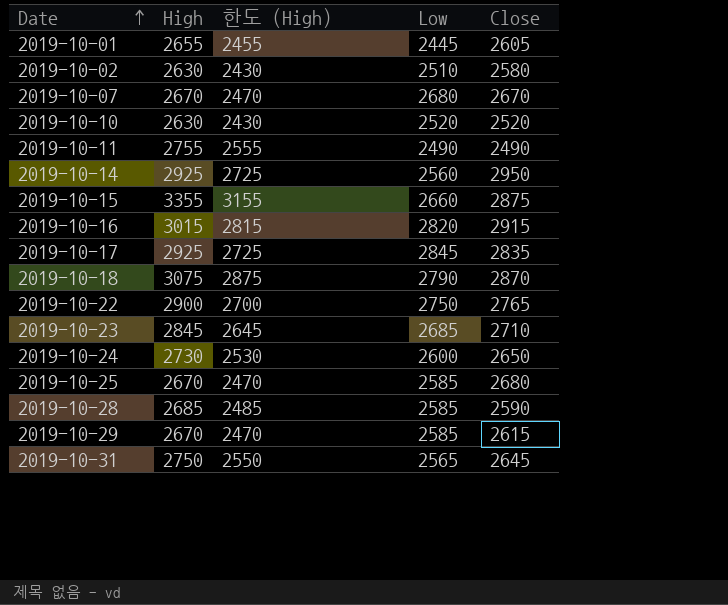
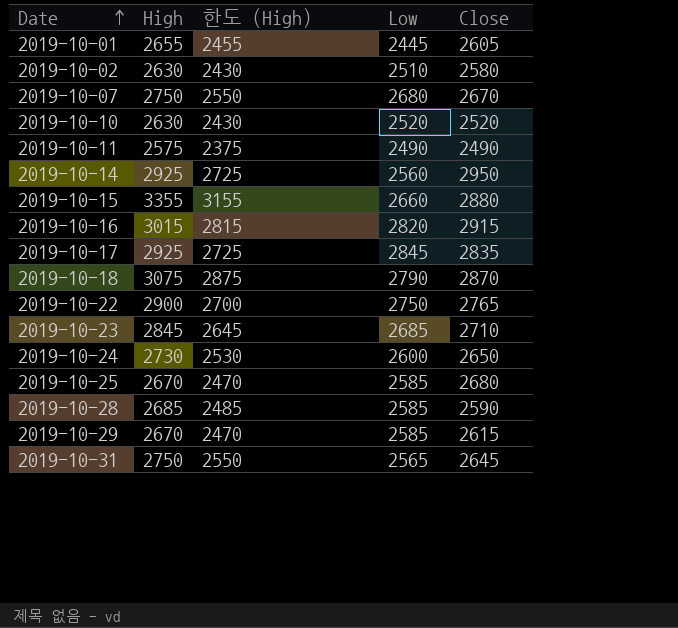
2019-10-07 | High: 2670 -> 2750
2019-10-07 | 한도 (High): 2470 -> 2550
2019-10-11 | High: 2755 -> 2575
2019-10-11 | 한도 (High): 2555 -> 2375
2019-10-15 | Close: 2875 -> 2880

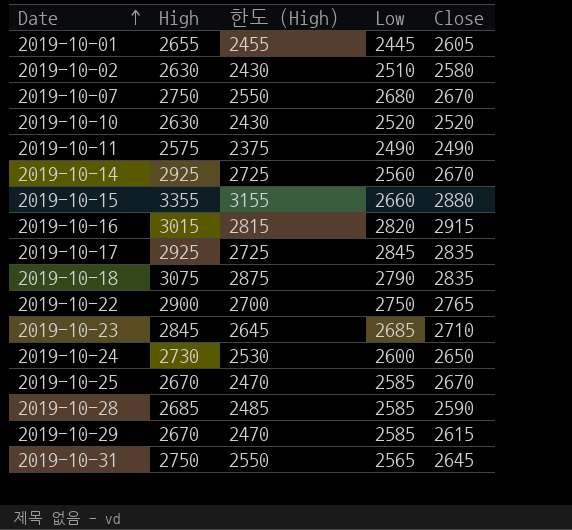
2019-10-14 | Close: 2950 -> 2670
2019-10-18 | Close: 2870 -> 2835
2019-10-25 | Close: 2680 -> 2670

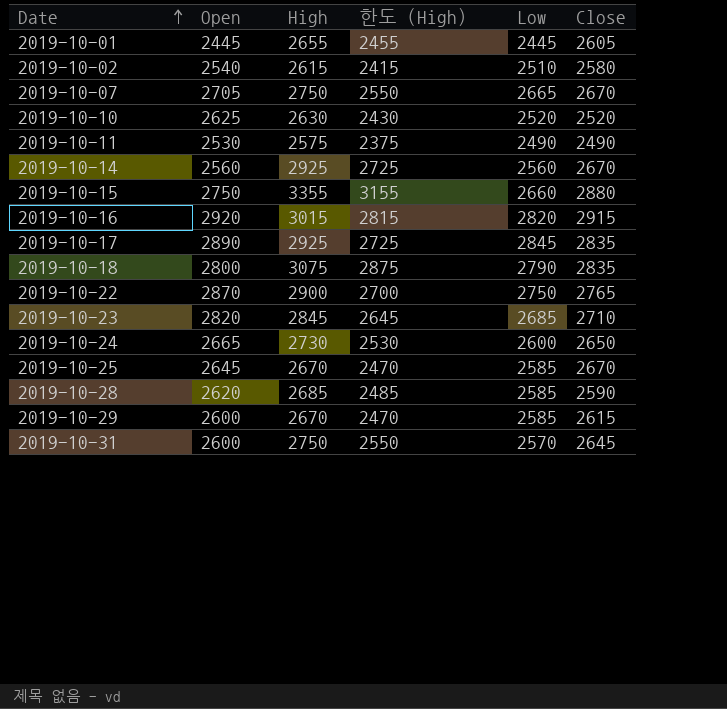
column Open | position: none -> 2
2019-10-02 | High: 2630 -> 2615
2019-10-02 | 한도 (High): 2430 -> 2415
2019-10-07 | Low: 2680 -> 2665
2019-10-31 | Low: 2565 -> 2570

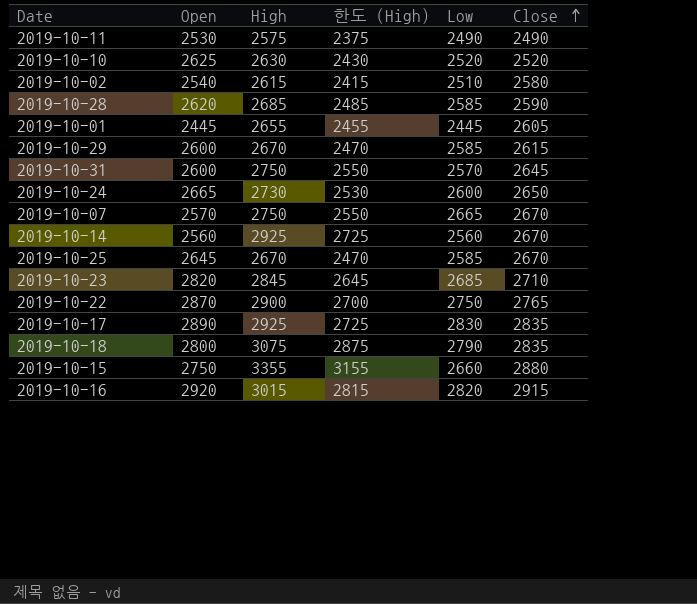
row order: Date ascending -> Close ascending
2019-10-07 | Open: 2705 -> 2570
2019-10-17 | Low: 2845 -> 2830

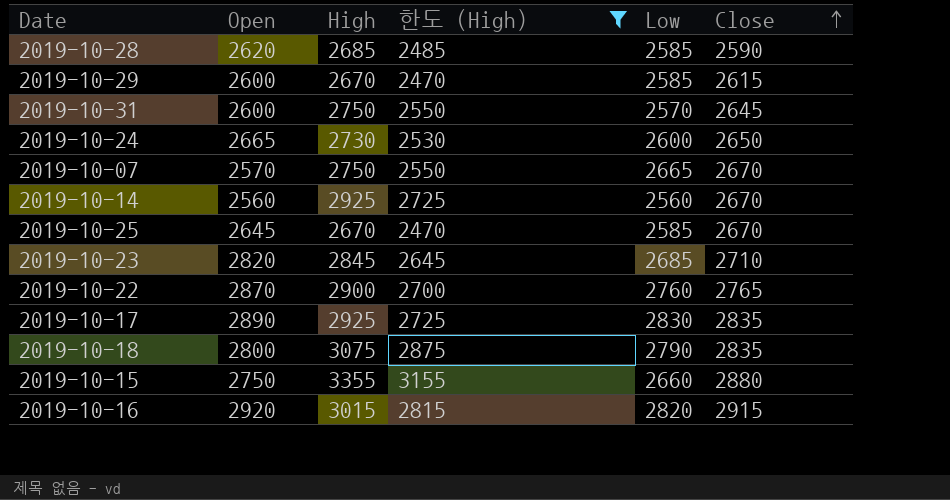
filter: none -> 한도 (High) >= 2470
2019-10-22 | Low: 2750 -> 2760

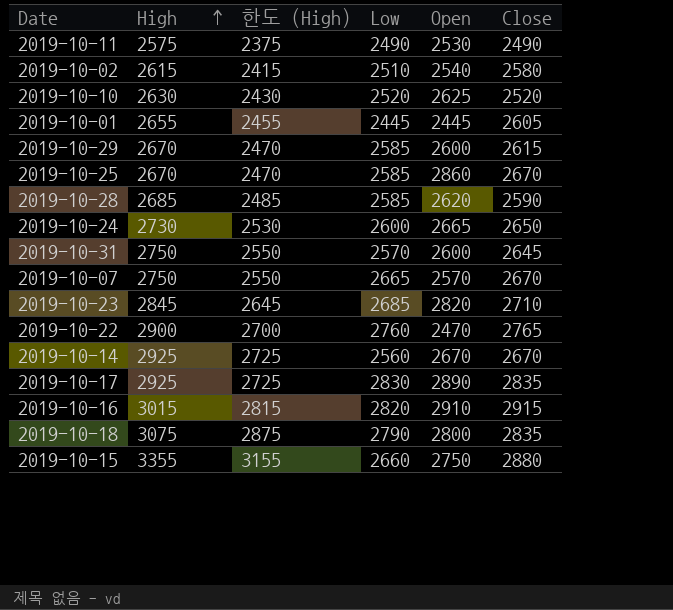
filter: 한도 (High) >= 2470 -> none
row order: Close ascending -> High ascending
column Open | position: 2 -> 5
2019-10-25 | Open: 2645 -> 2860
2019-10-22 | Open: 2870 -> 2470
2019-10-14 | Open: 2560 -> 2670
2019-10-16 | Open: 2920 -> 2910

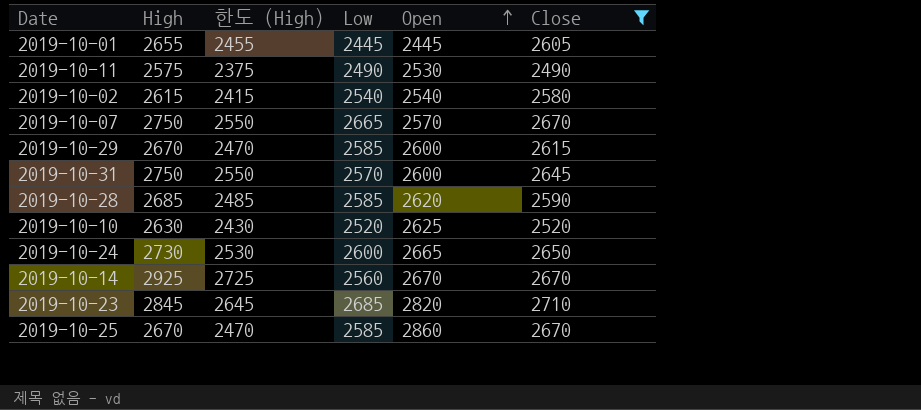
filter: none -> Close <= 2710
row order: High ascending -> Open ascending
2019-10-02 | Low: 2510 -> 2540

